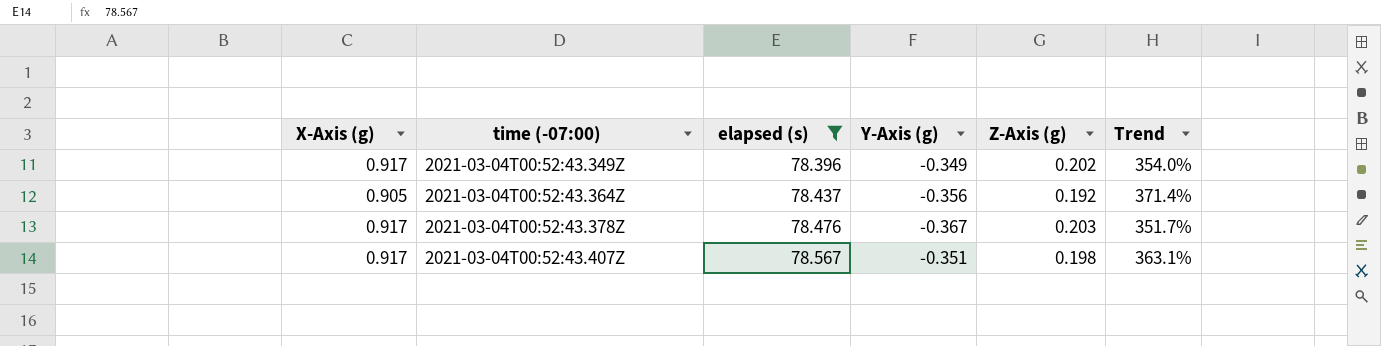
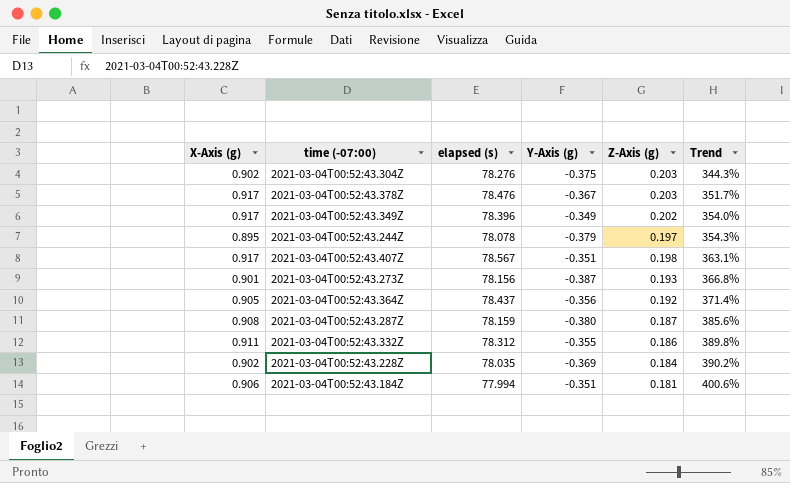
filter: elapsed (s) >= 78.396 -> none
row order: time (-07:00) ascending -> Trend ascending

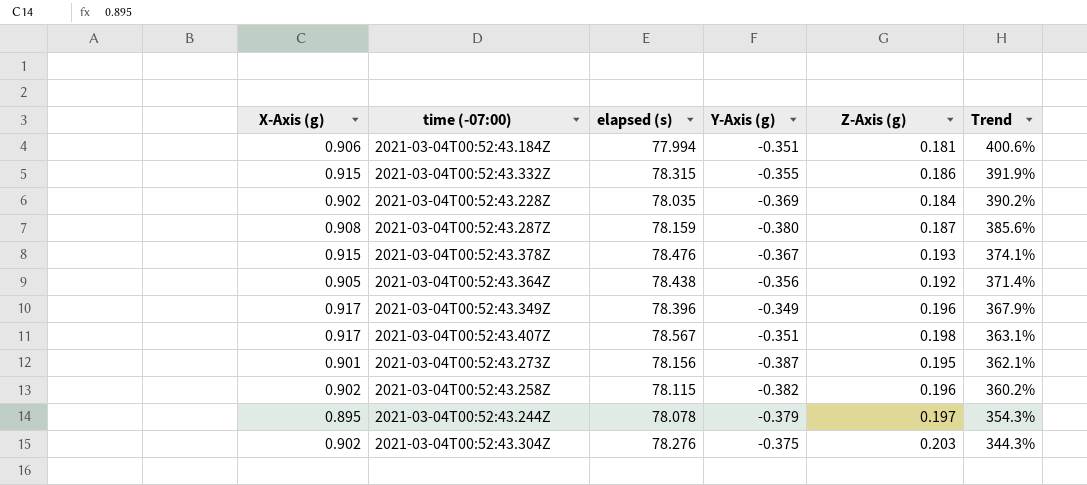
row order: Trend ascending -> Trend descending
2021-03-04T00:52:43.332Z | X-Axis (g): 0.911 -> 0.915
2021-03-04T00:52:43.332Z | elapsed (s): 78.312 -> 78.315
2021-03-04T00:52:43.332Z | Trend: 389.8% -> 391.9%
2021-03-04T00:52:43.378Z | X-Axis (g): 0.917 -> 0.915
2021-03-04T00:52:43.378Z | Z-Axis (g): 0.203 -> 0.193
2021-03-04T00:52:43.378Z | Trend: 351.7% -> 374.1%
2021-03-04T00:52:43.364Z | elapsed (s): 78.437 -> 78.438
2021-03-04T00:52:43.349Z | Z-Axis (g): 0.202 -> 0.196
2021-03-04T00:52:43.349Z | Trend: 354.0% -> 367.9%
2021-03-04T00:52:43.273Z | Z-Axis (g): 0.193 -> 0.195
2021-03-04T00:52:43.273Z | Trend: 366.8% -> 362.1%
row 2021-03-04T00:52:43.258Z: none -> 0.902 | 78.115 | -0.382 | 0.196 | 360.2%

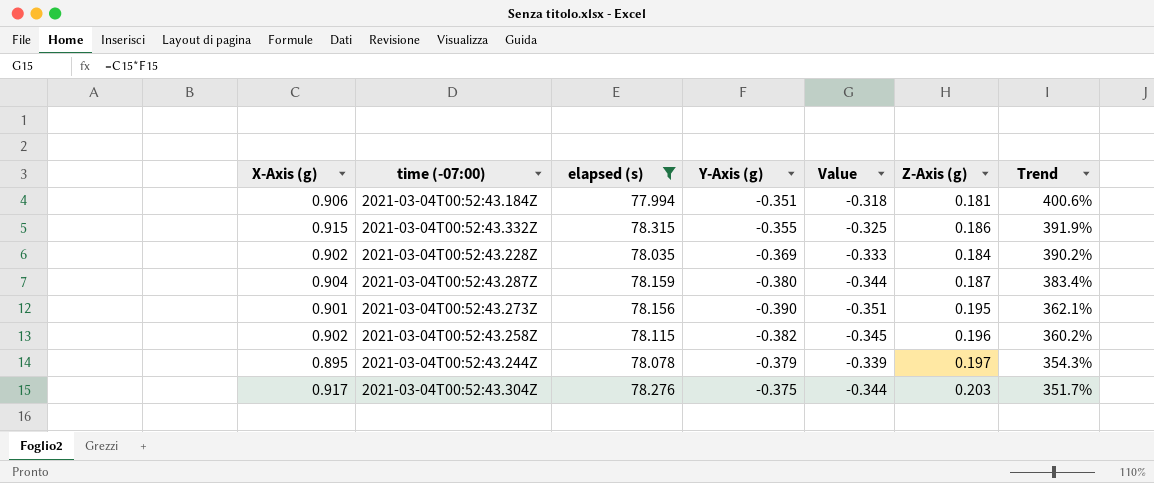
filter: none -> elapsed (s) <= 78.315
column Value | formula: none -> [X-Axis (g)] * [Y-Axis (g)]
2021-03-04T00:52:43.287Z | X-Axis (g): 0.908 -> 0.904
2021-03-04T00:52:43.287Z | Trend: 385.6% -> 383.4%
2021-03-04T00:52:43.273Z | Y-Axis (g): -0.387 -> -0.390
2021-03-04T00:52:43.304Z | X-Axis (g): 0.902 -> 0.917
2021-03-04T00:52:43.304Z | Trend: 344.3% -> 351.7%

